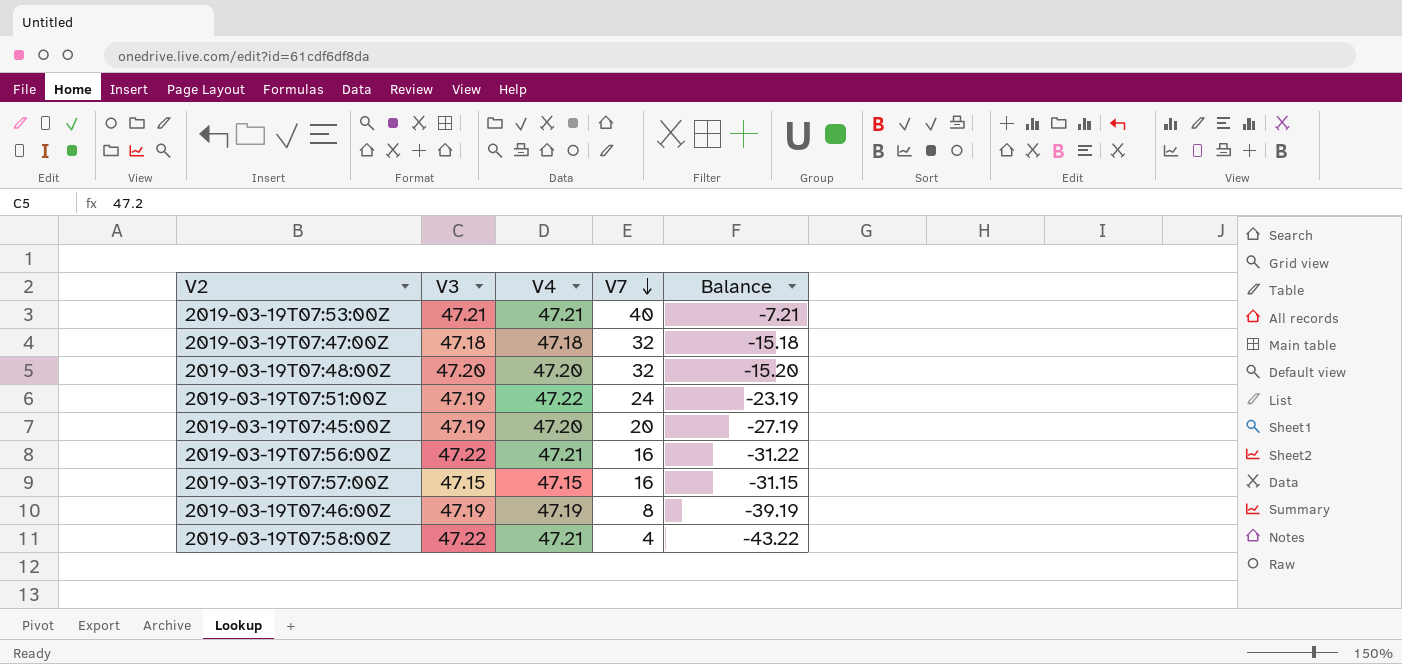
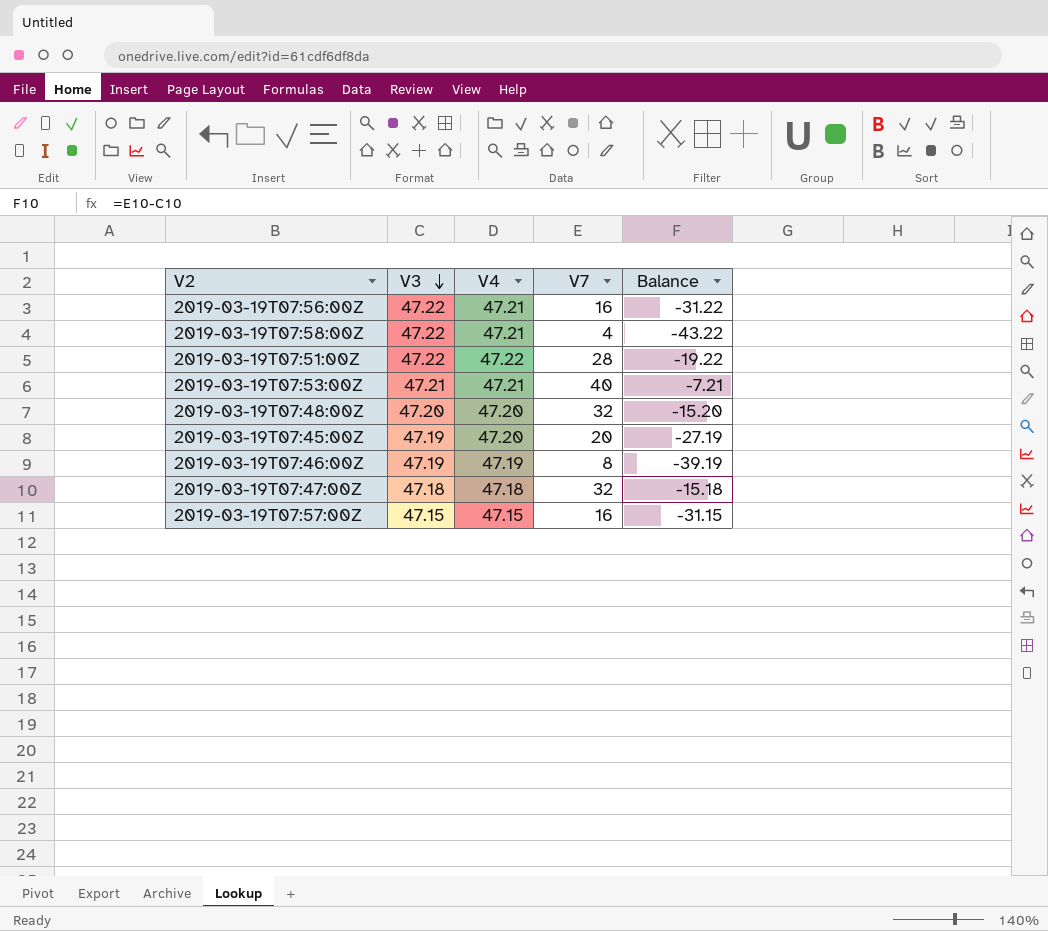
row order: V7 descending -> V3 descending
2019-03-19T07:51:00Z | V3: 47.19 -> 47.22
2019-03-19T07:51:00Z | V7: 24 -> 28
2019-03-19T07:51:00Z | Balance: -23.19 -> -19.22

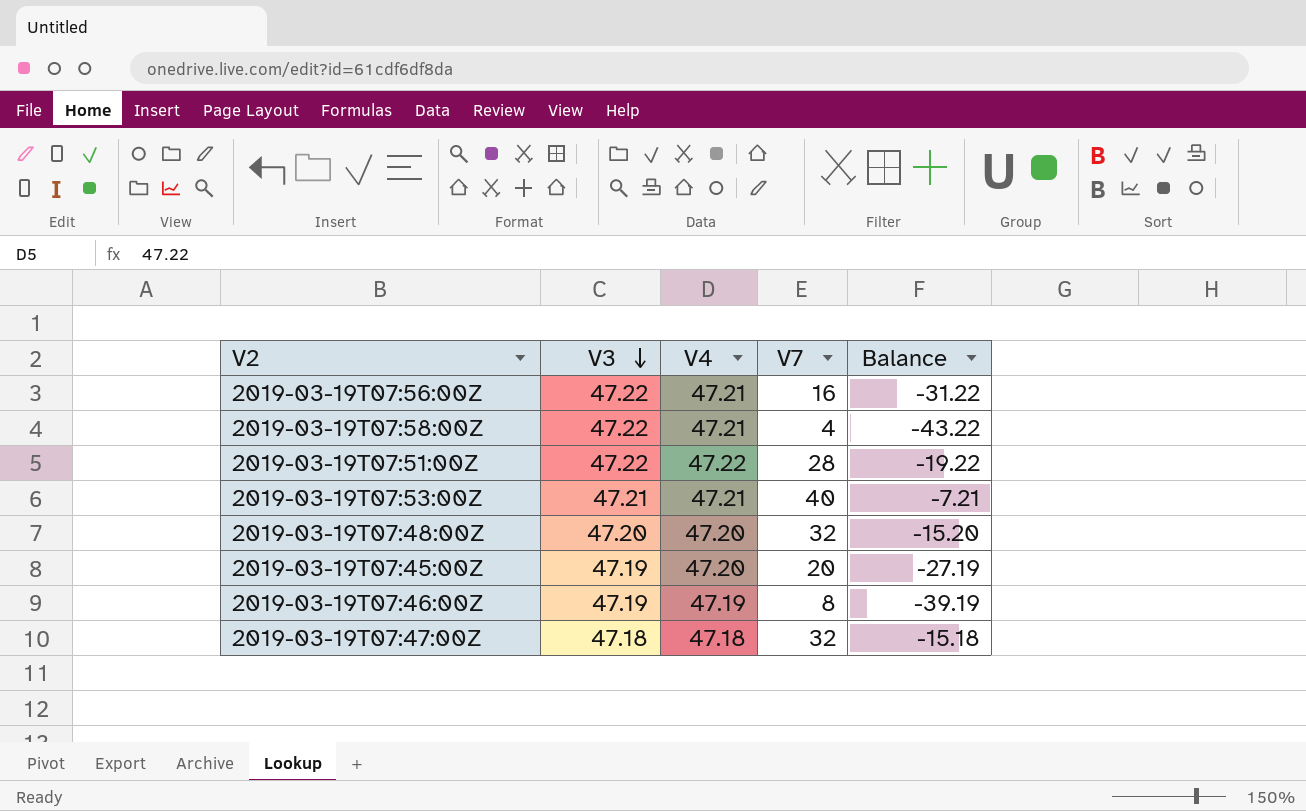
row 2019-03-19T07:57:00Z: 47.15 | 47.15 | 16 | -31.15 -> none

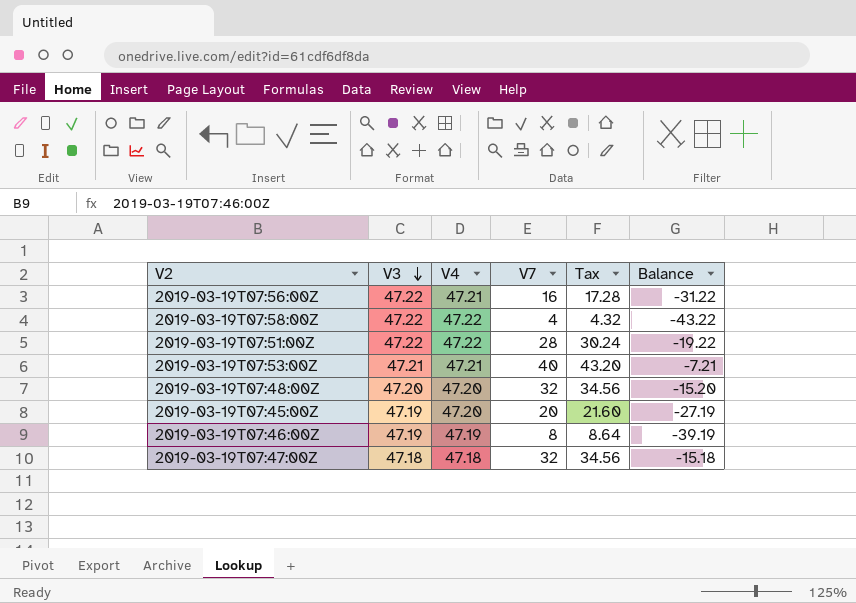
column Tax | formula: none -> [V7] * 1.08
2019-03-19T07:58:00Z | V4: 47.21 -> 47.22

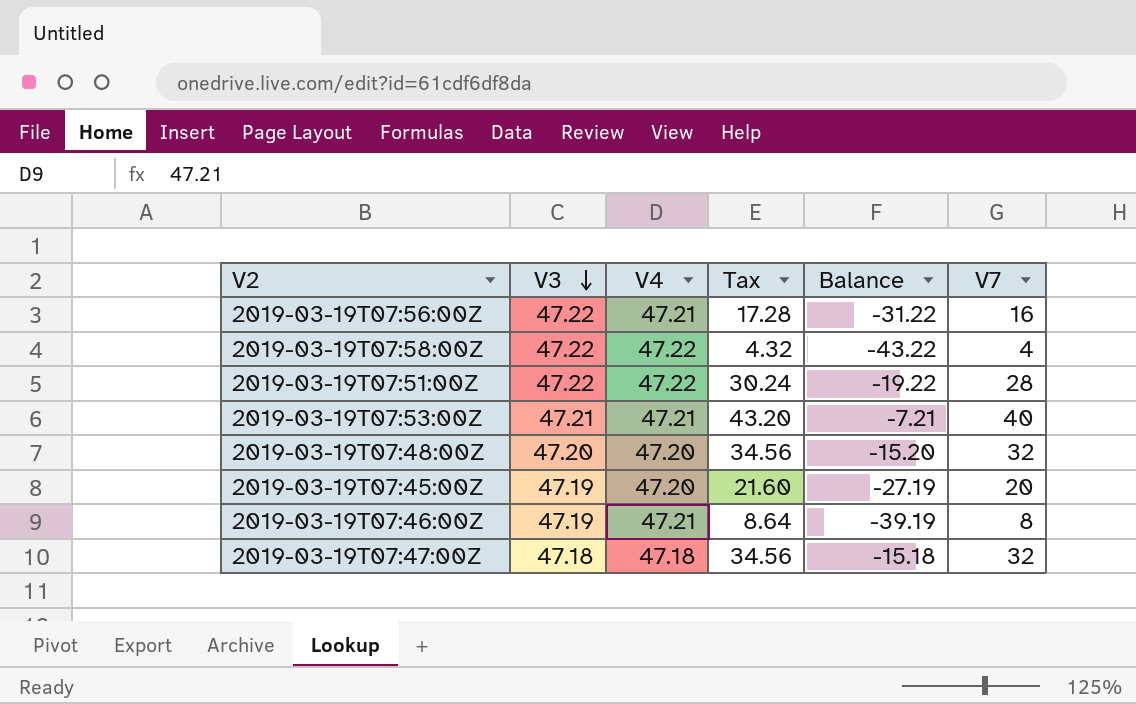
column V7 | position: 4 -> 6
2019-03-19T07:46:00Z | V4: 47.19 -> 47.21

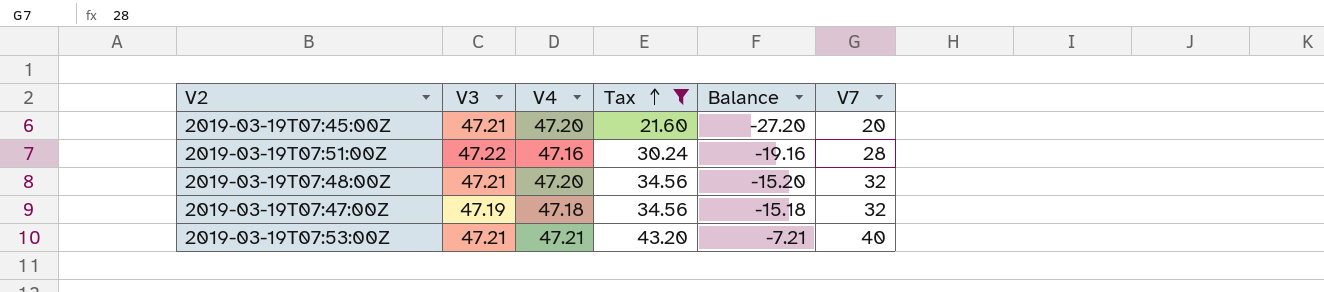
filter: none -> Tax >= 21.60
row order: V3 descending -> Tax ascending
column Balance | formula: [V7] - [V3] -> [V7] - [V4]
2019-03-19T07:45:00Z | V3: 47.19 -> 47.21
2019-03-19T07:51:00Z | V4: 47.22 -> 47.16
2019-03-19T07:48:00Z | V3: 47.20 -> 47.21
2019-03-19T07:47:00Z | V3: 47.18 -> 47.19

